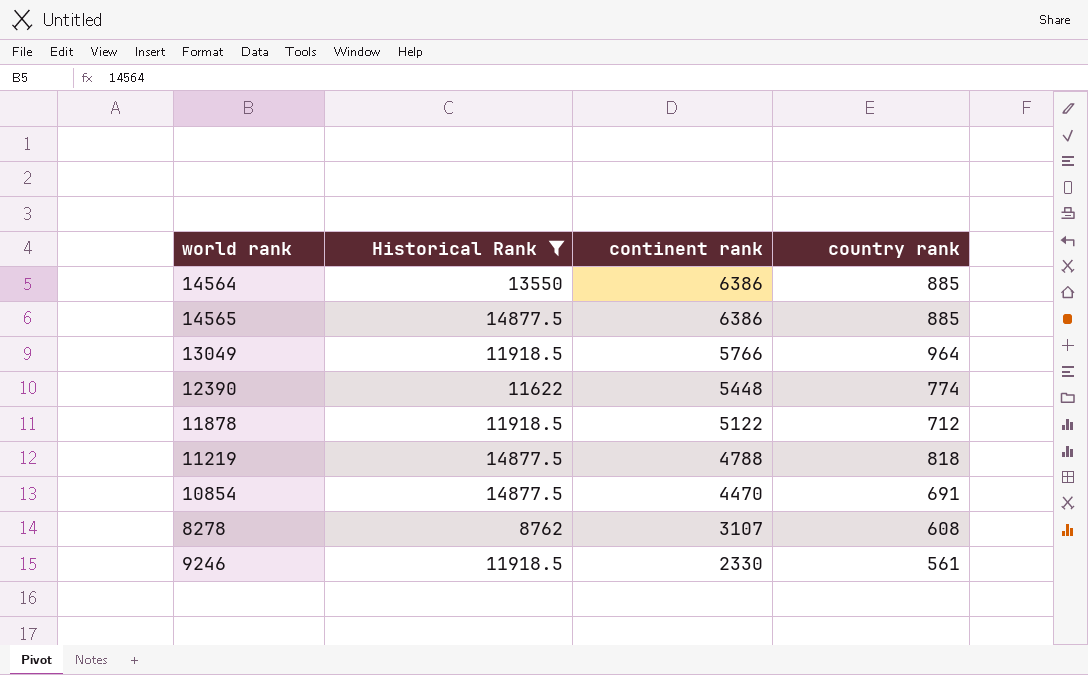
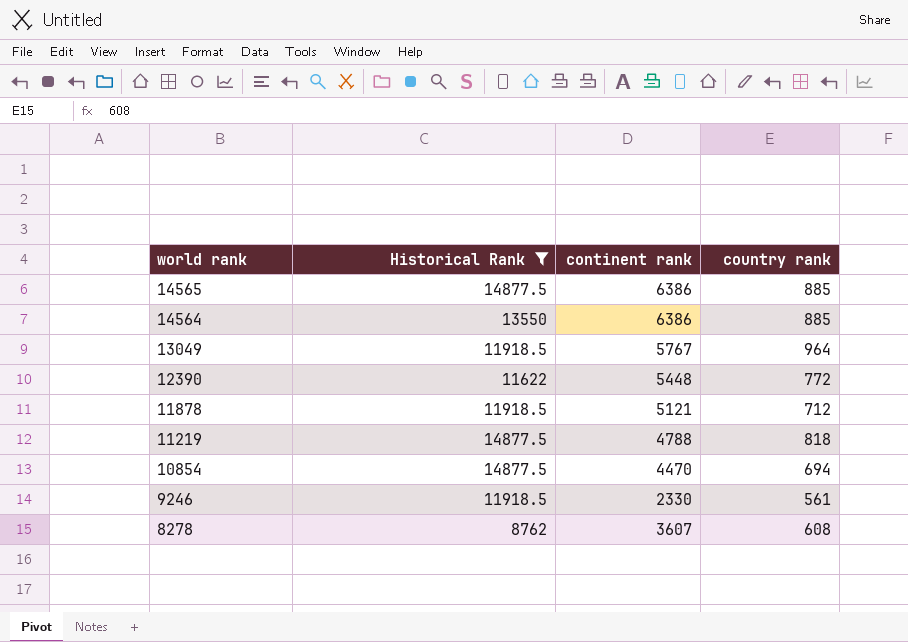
row order: continent rank descending -> world rank descending
13049 | continent rank: 5766 -> 5767
12390 | country rank: 774 -> 772
11878 | continent rank: 5122 -> 5121
10854 | country rank: 691 -> 694
8278 | continent rank: 3107 -> 3607

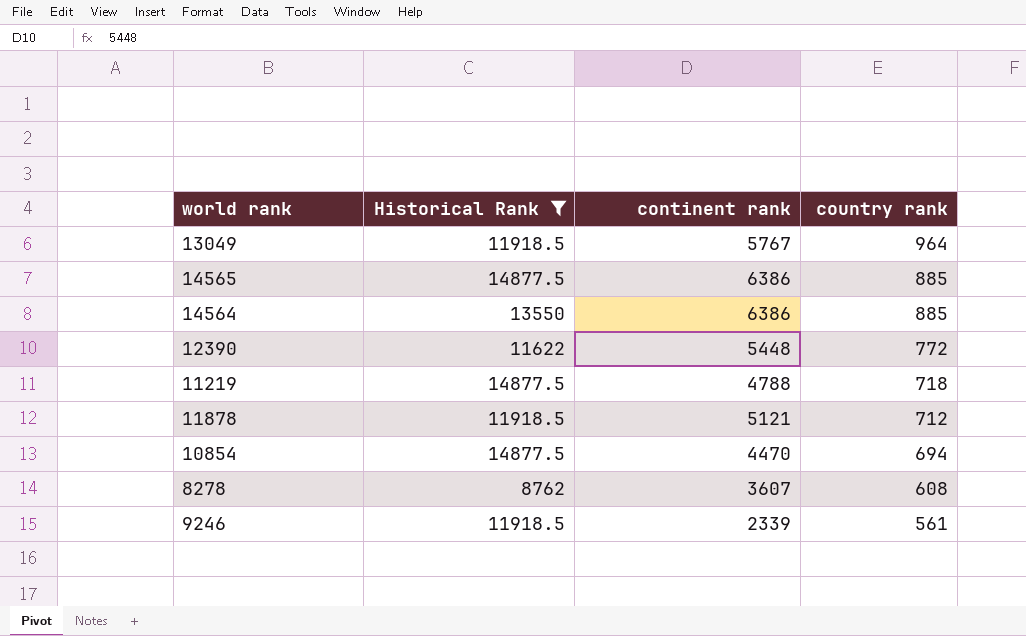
row order: world rank descending -> country rank descending
11219 | country rank: 818 -> 718
9246 | continent rank: 2330 -> 2339

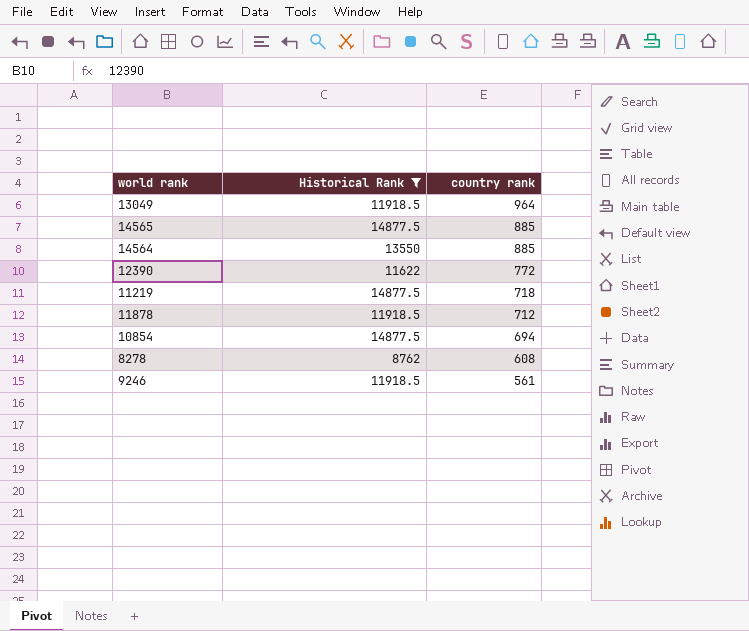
column continent rank | position: 3 -> none

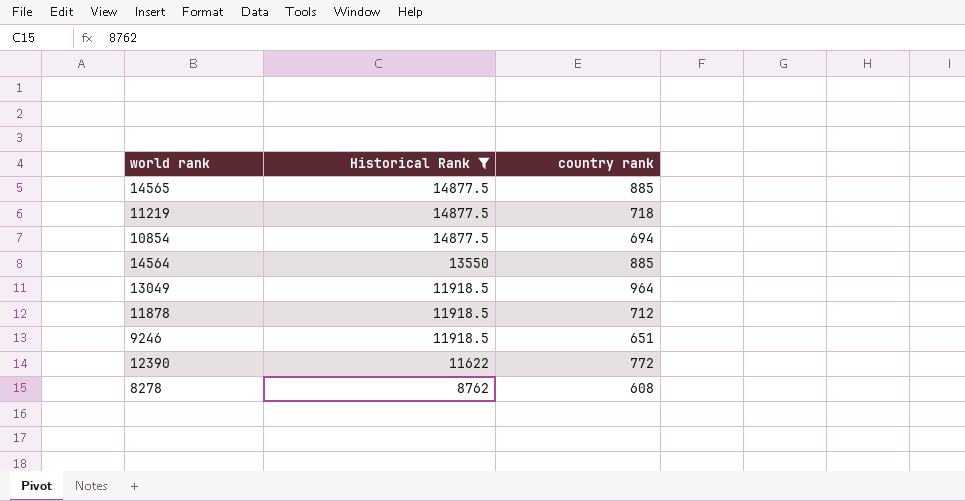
row order: country rank descending -> Historical Rank descending
9246 | country rank: 561 -> 651

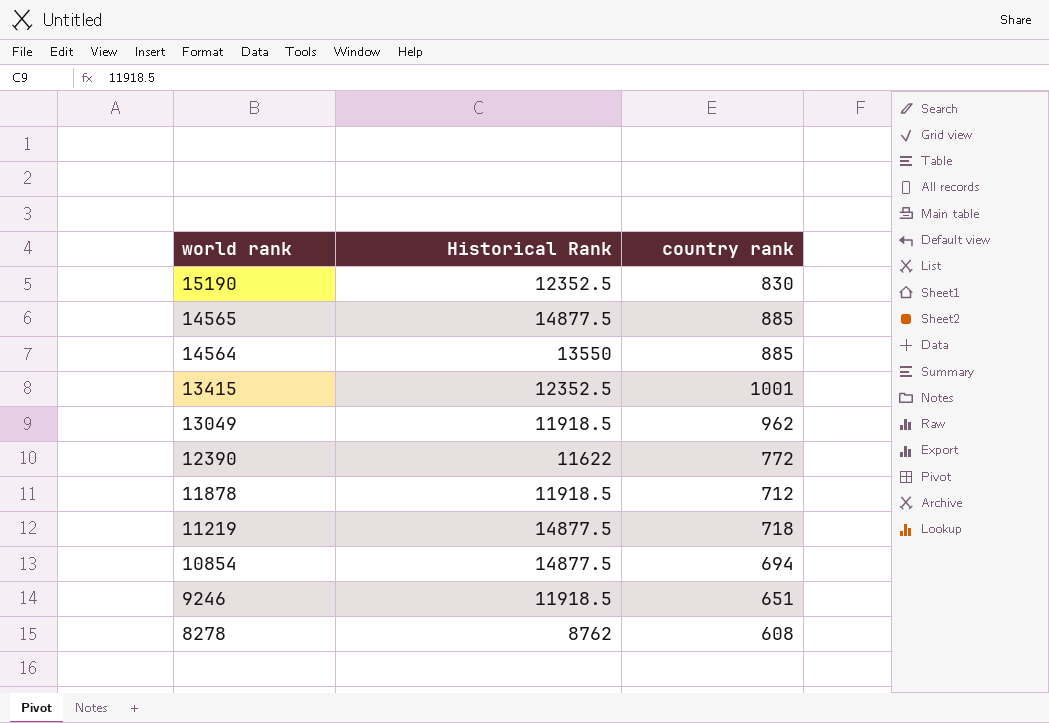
filter: Historical Rank != 12352.5 -> none
row order: Historical Rank descending -> world rank descending
13049 | country rank: 964 -> 962

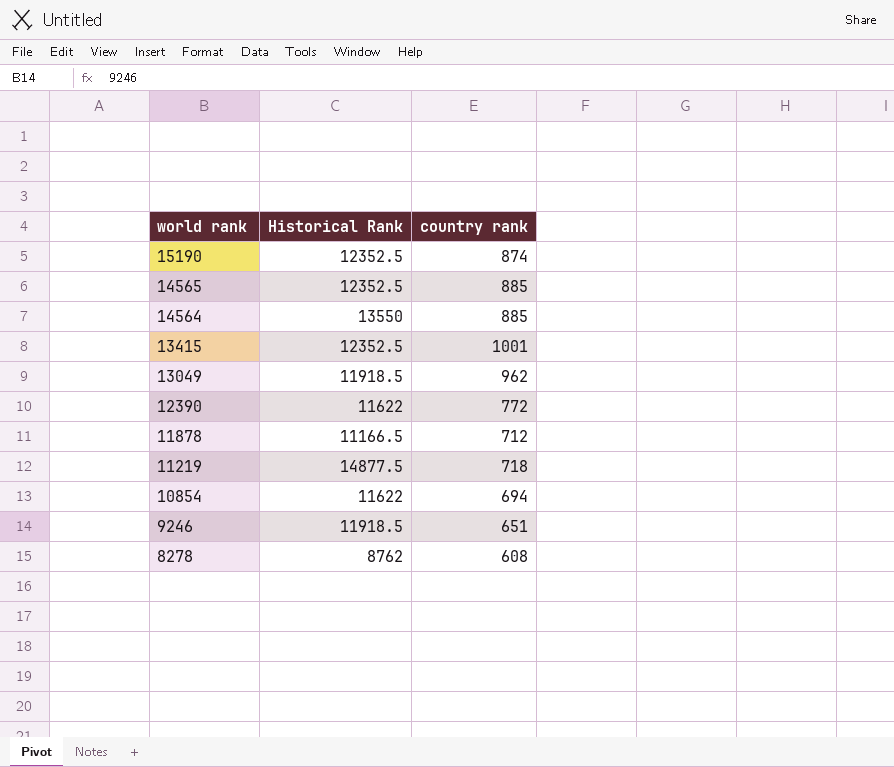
15190 | country rank: 830 -> 874
14565 | Historical Rank: 14877.5 -> 12352.5
11878 | Historical Rank: 11918.5 -> 11166.5
10854 | Historical Rank: 14877.5 -> 11622

